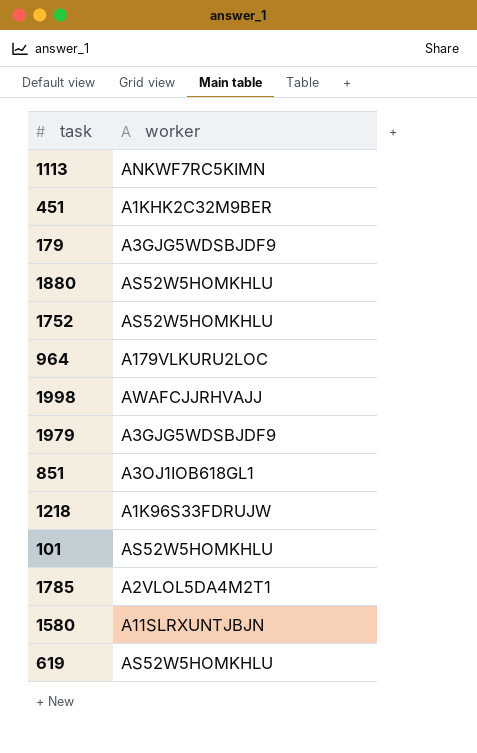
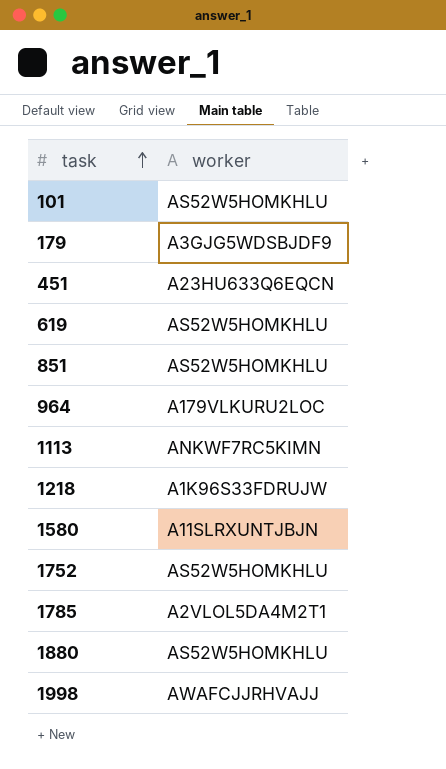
row order: none -> task ascending
row 1979: A3GJG5WDSBJDF9 -> none
451 | worker: A1KHK2C32M9BER -> A23HU633Q6EQCN
851 | worker: A3OJ1IOB618GL1 -> AS52W5HOMKHLU

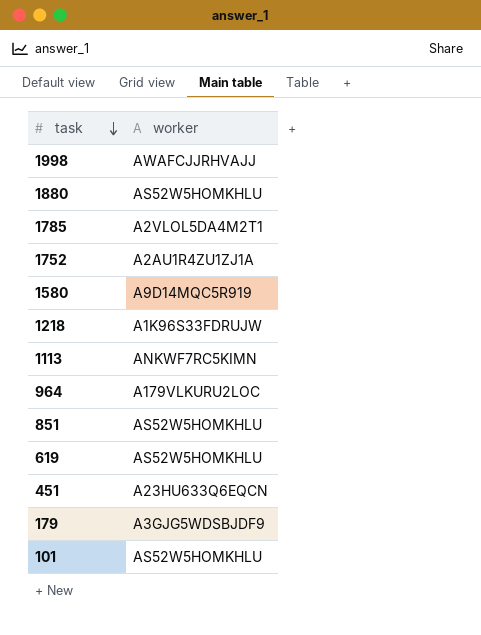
row order: task ascending -> task descending
1752 | worker: AS52W5HOMKHLU -> A2AU1R4ZU1ZJ1A
1580 | worker: A11SLRXUNTJBJN -> A9D14MQC5R919

